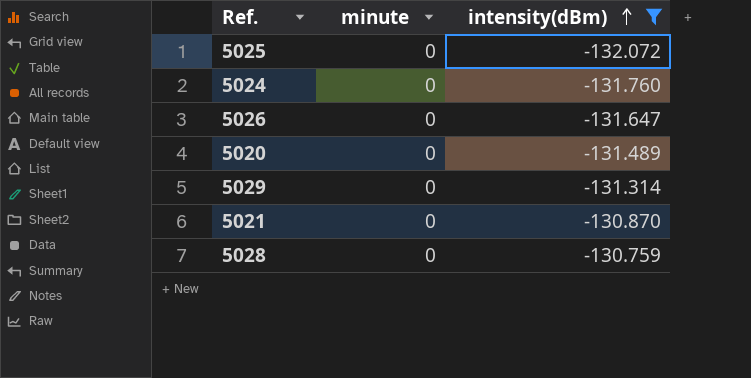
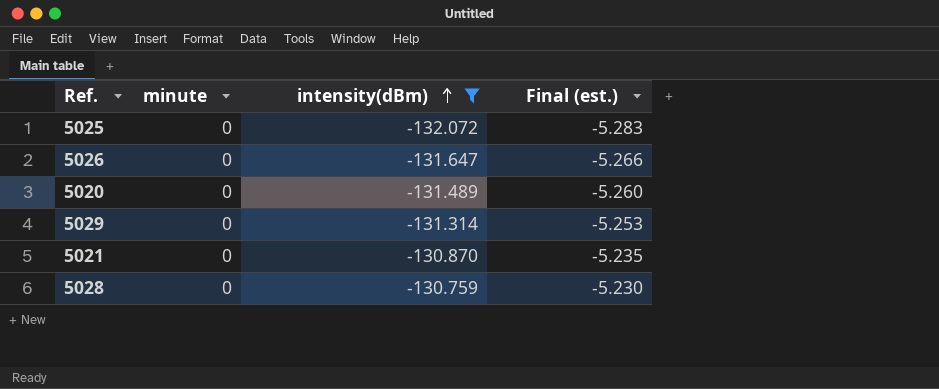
column Final (est.) | formula: none -> [intensity(dBm)] * 0.04
row 5024: 0 | -131.760 -> none

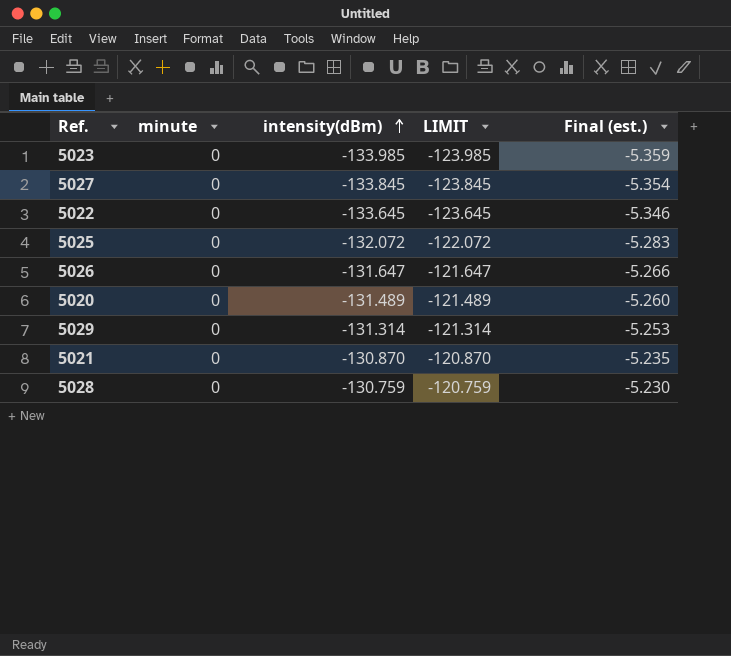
filter: intensity(dBm) >= -132.072 -> none
column LIMIT | formula: none -> [intensity(dBm)] + 10

